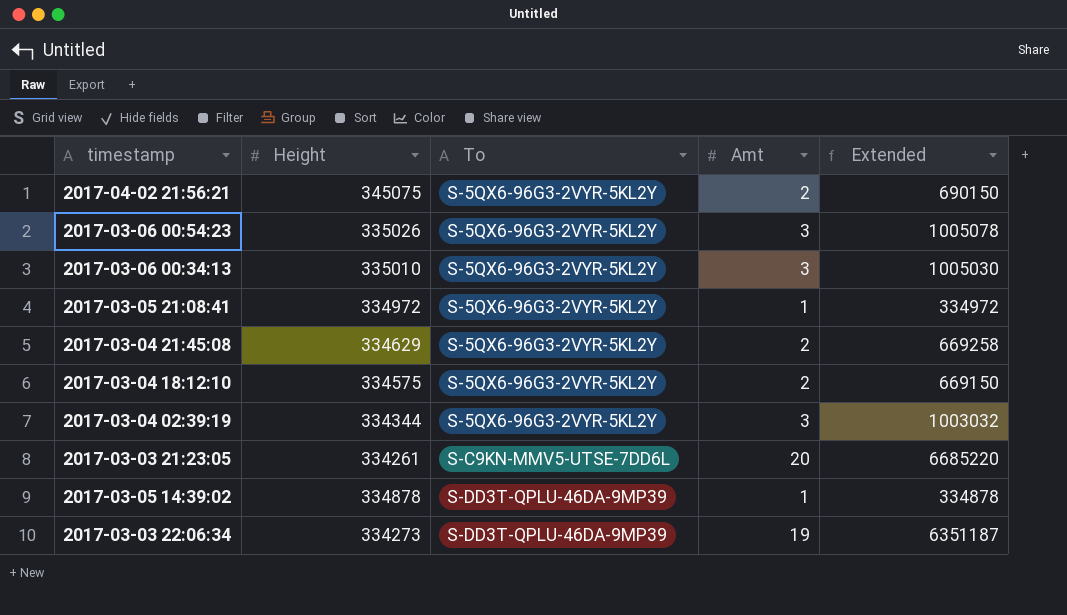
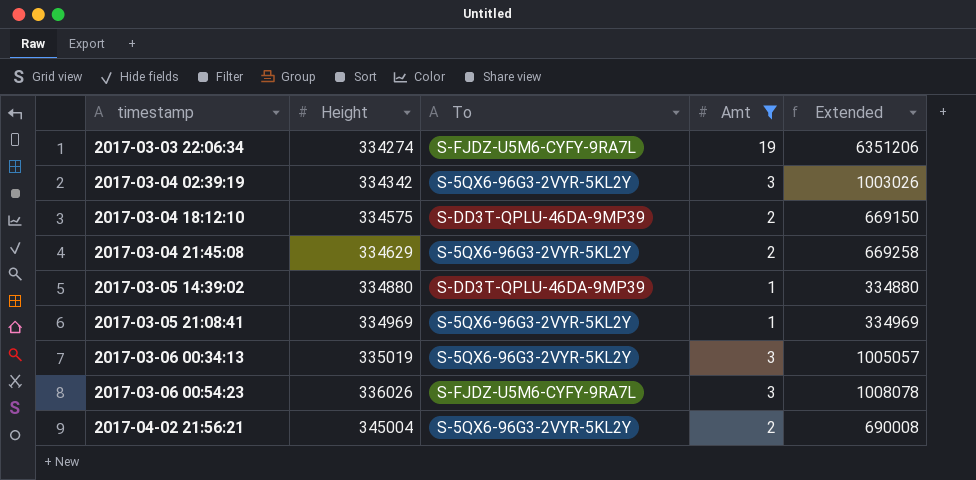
filter: none -> Amt != 20
row order: To ascending -> timestamp ascending
2017-03-03 22:06:34 | Height: 334273 -> 334274
2017-03-03 22:06:34 | To: S-DD3T-QPLU-46DA-9MP39 -> S-FJDZ-U5M6-CYFY-9RA7L
2017-03-03 22:06:34 | Extended: 6351187 -> 6351206
2017-03-04 02:39:19 | Height: 334344 -> 334342
2017-03-04 02:39:19 | Extended: 1003032 -> 1003026
2017-03-04 18:12:10 | To: S-5QX6-96G3-2VYR-5KL2Y -> S-DD3T-QPLU-46DA-9MP39
2017-03-05 14:39:02 | Height: 334878 -> 334880
2017-03-05 14:39:02 | Extended: 334878 -> 334880
2017-03-05 21:08:41 | Height: 334972 -> 334969
2017-03-05 21:08:41 | Extended: 334972 -> 334969
2017-03-06 00:34:13 | Height: 335010 -> 335019
2017-03-06 00:34:13 | Extended: 1005030 -> 1005057
2017-03-06 00:54:23 | Height: 335026 -> 336026
2017-03-06 00:54:23 | To: S-5QX6-96G3-2VYR-5KL2Y -> S-FJDZ-U5M6-CYFY-9RA7L
2017-03-06 00:54:23 | Extended: 1005078 -> 1008078
2017-04-02 21:56:21 | Height: 345075 -> 345004
2017-04-02 21:56:21 | Extended: 690150 -> 690008

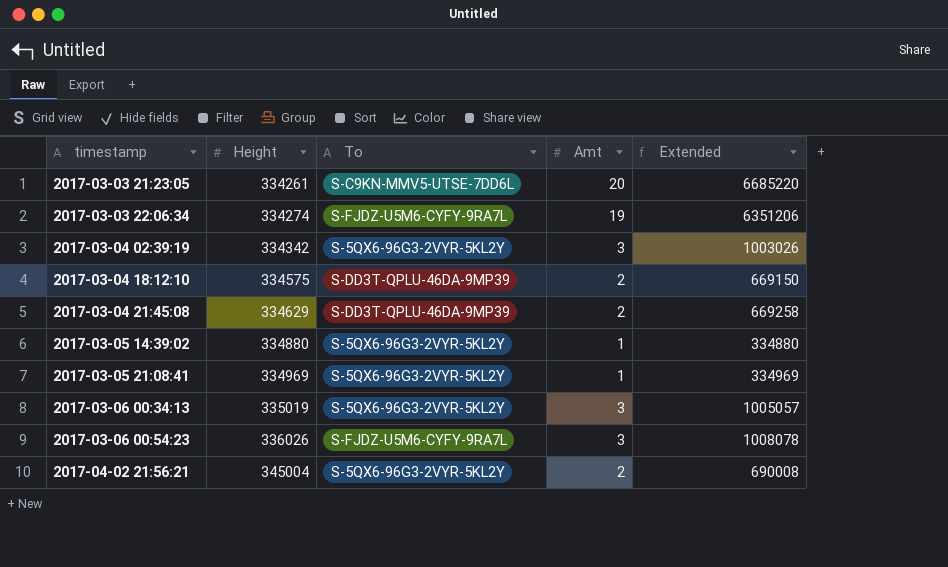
filter: Amt != 20 -> none
2017-03-04 21:45:08 | To: S-5QX6-96G3-2VYR-5KL2Y -> S-DD3T-QPLU-46DA-9MP39
2017-03-05 14:39:02 | To: S-DD3T-QPLU-46DA-9MP39 -> S-5QX6-96G3-2VYR-5KL2Y

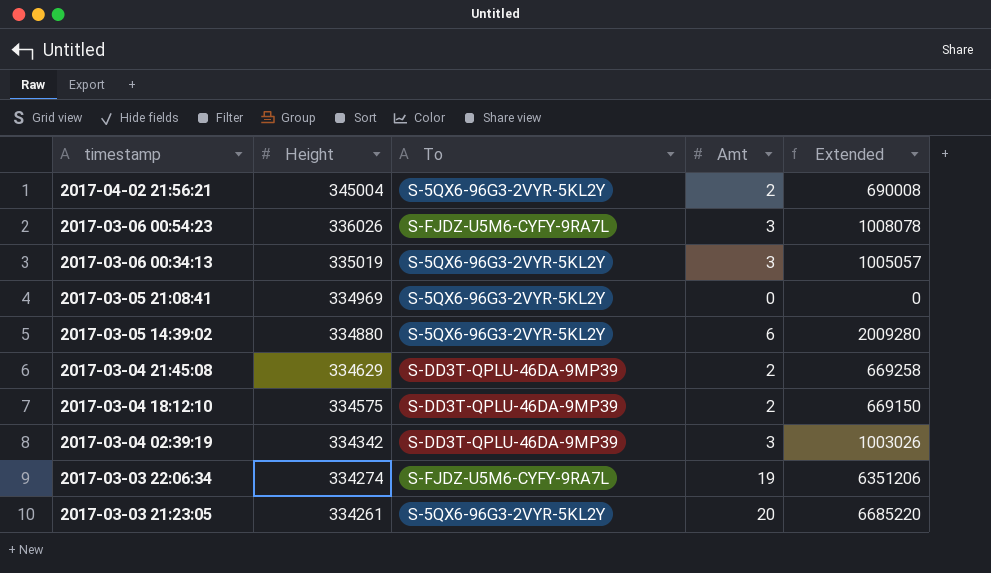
row order: timestamp ascending -> timestamp descending
2017-03-05 21:08:41 | Amt: 1 -> 0
2017-03-05 21:08:41 | Extended: 334969 -> 0
2017-03-05 14:39:02 | Amt: 1 -> 6
2017-03-05 14:39:02 | Extended: 334880 -> 2009280
2017-03-04 02:39:19 | To: S-5QX6-96G3-2VYR-5KL2Y -> S-DD3T-QPLU-46DA-9MP39
2017-03-03 21:23:05 | To: S-C9KN-MMV5-UTSE-7DD6L -> S-5QX6-96G3-2VYR-5KL2Y

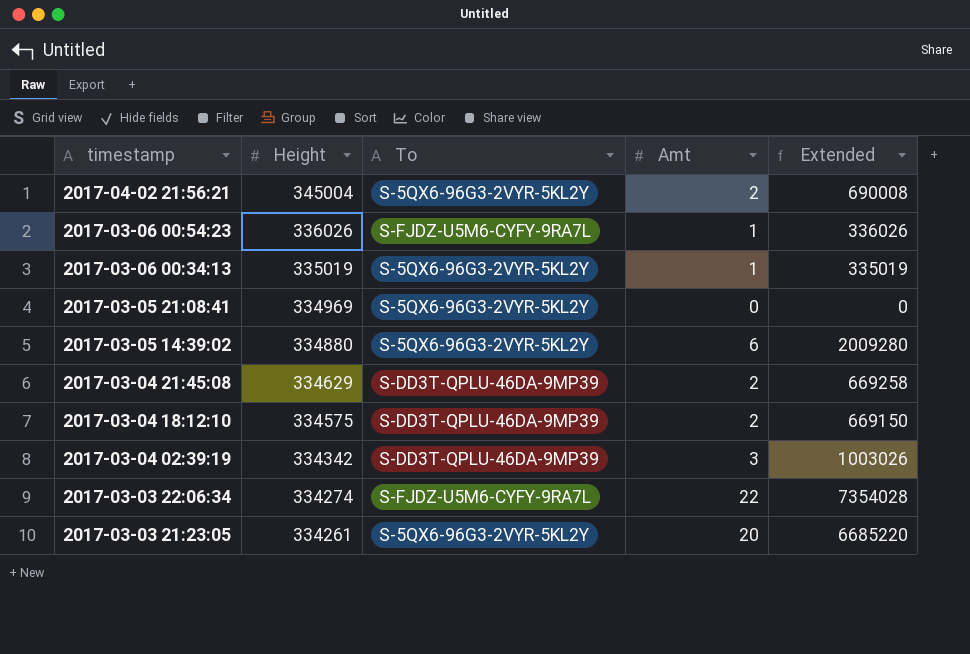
2017-03-06 00:54:23 | Amt: 3 -> 1
2017-03-06 00:54:23 | Extended: 1008078 -> 336026
2017-03-06 00:34:13 | Amt: 3 -> 1
2017-03-06 00:34:13 | Extended: 1005057 -> 335019
2017-03-03 22:06:34 | Amt: 19 -> 22
2017-03-03 22:06:34 | Extended: 6351206 -> 7354028

